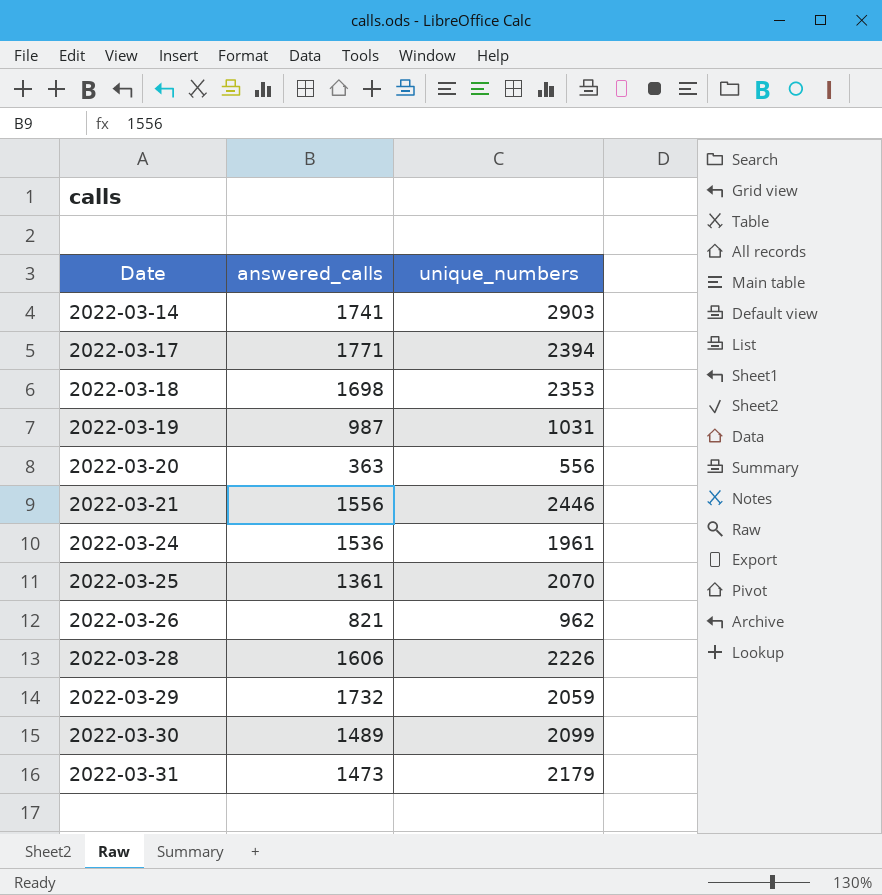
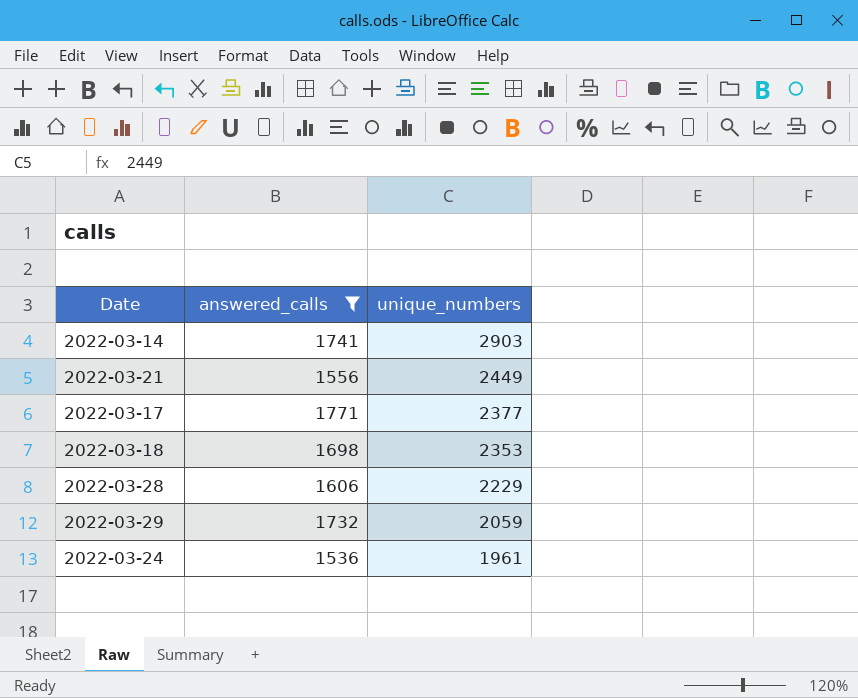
filter: none -> answered_calls >= 1536
row order: Date ascending -> unique_numbers descending
2022-03-21 | unique_numbers: 2446 -> 2449
2022-03-17 | unique_numbers: 2394 -> 2377
2022-03-28 | unique_numbers: 2226 -> 2229

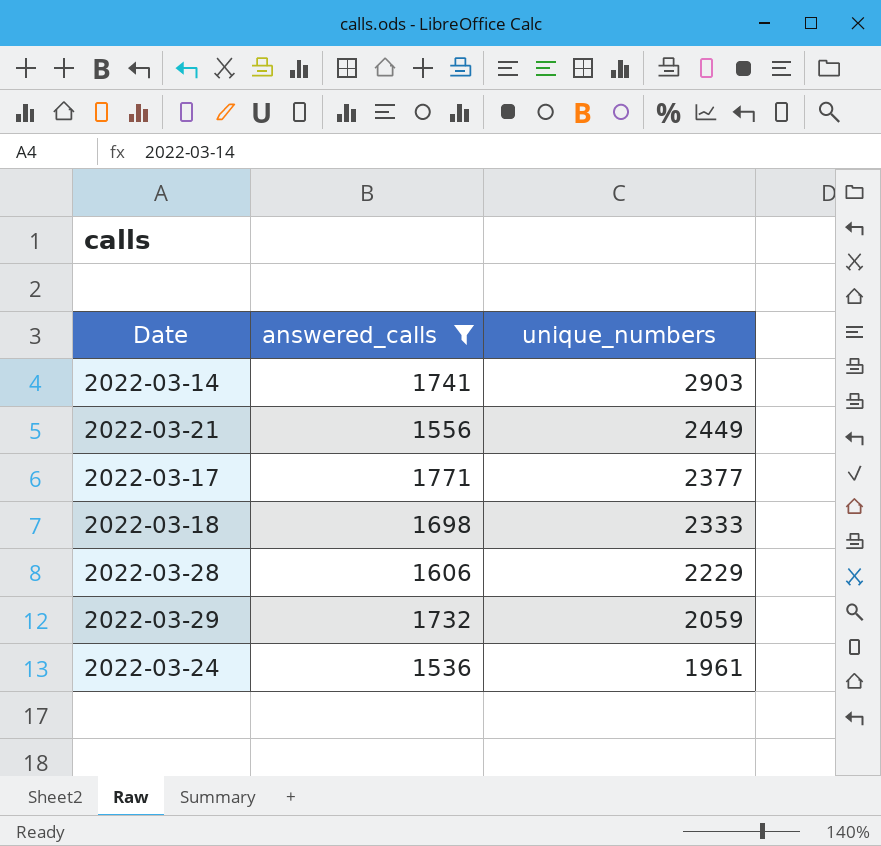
2022-03-18 | unique_numbers: 2353 -> 2333

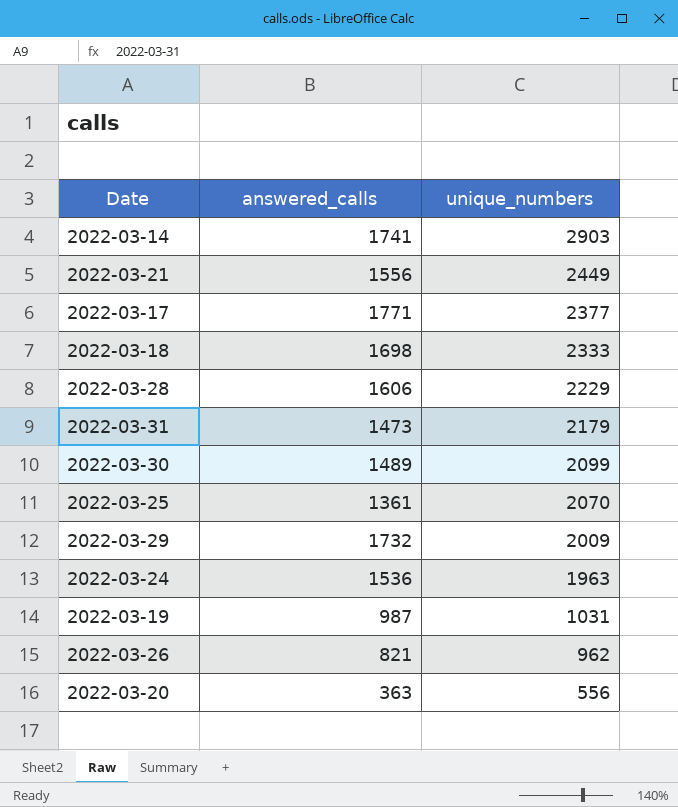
filter: answered_calls >= 1536 -> none
2022-03-29 | unique_numbers: 2059 -> 2009
2022-03-24 | unique_numbers: 1961 -> 1963

